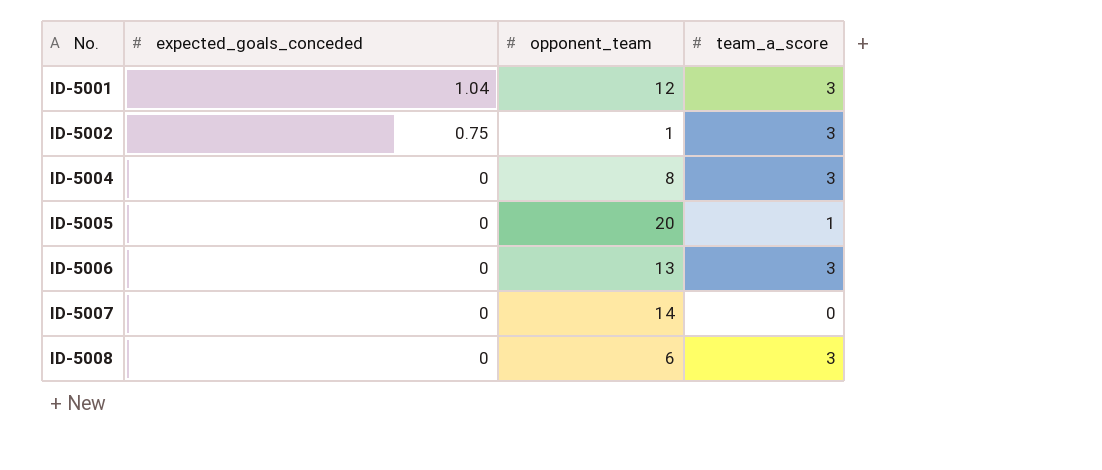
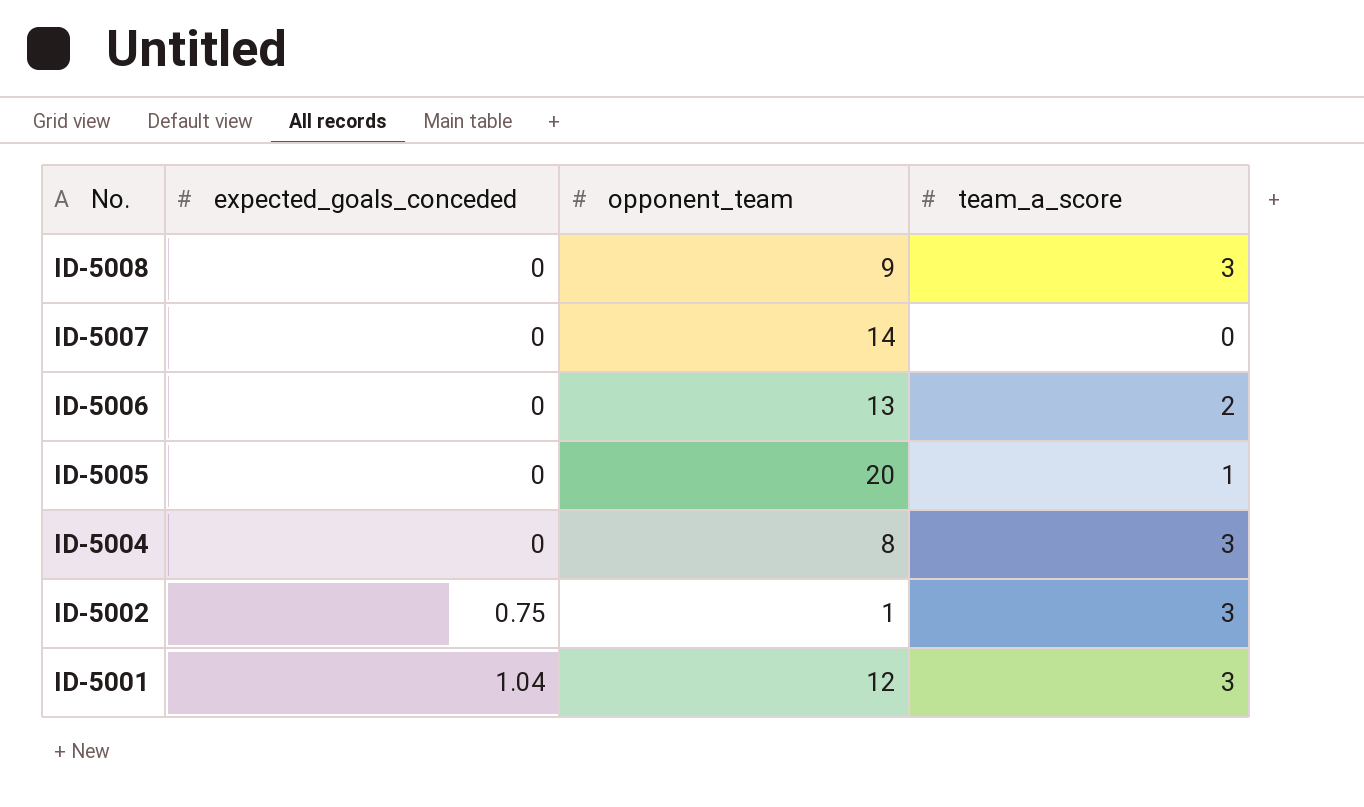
row order: No. ascending -> No. descending
ID-5008 | opponent_team: 6 -> 9
ID-5006 | team_a_score: 3 -> 2

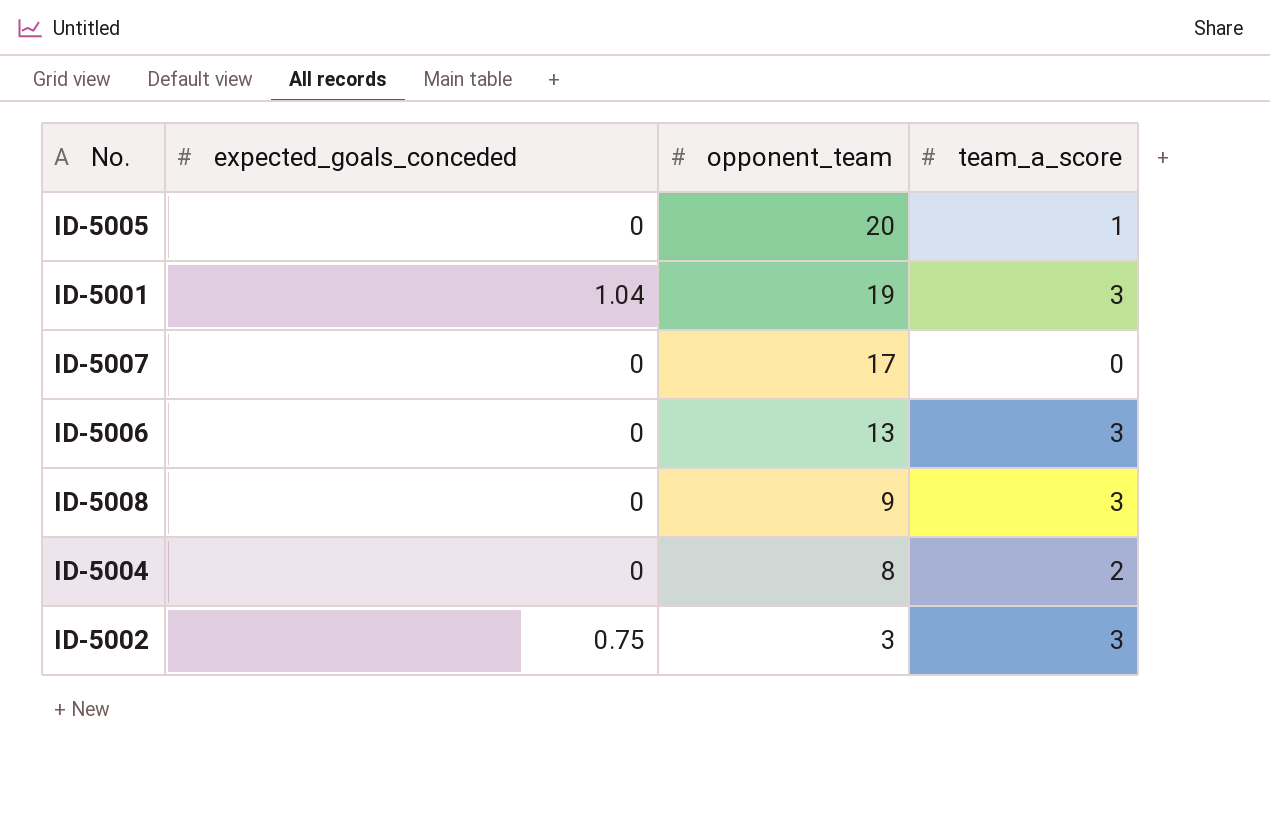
row order: No. descending -> opponent_team descending
ID-5001 | opponent_team: 12 -> 19
ID-5007 | opponent_team: 14 -> 17
ID-5006 | team_a_score: 2 -> 3
ID-5004 | team_a_score: 3 -> 2
ID-5002 | opponent_team: 1 -> 3

